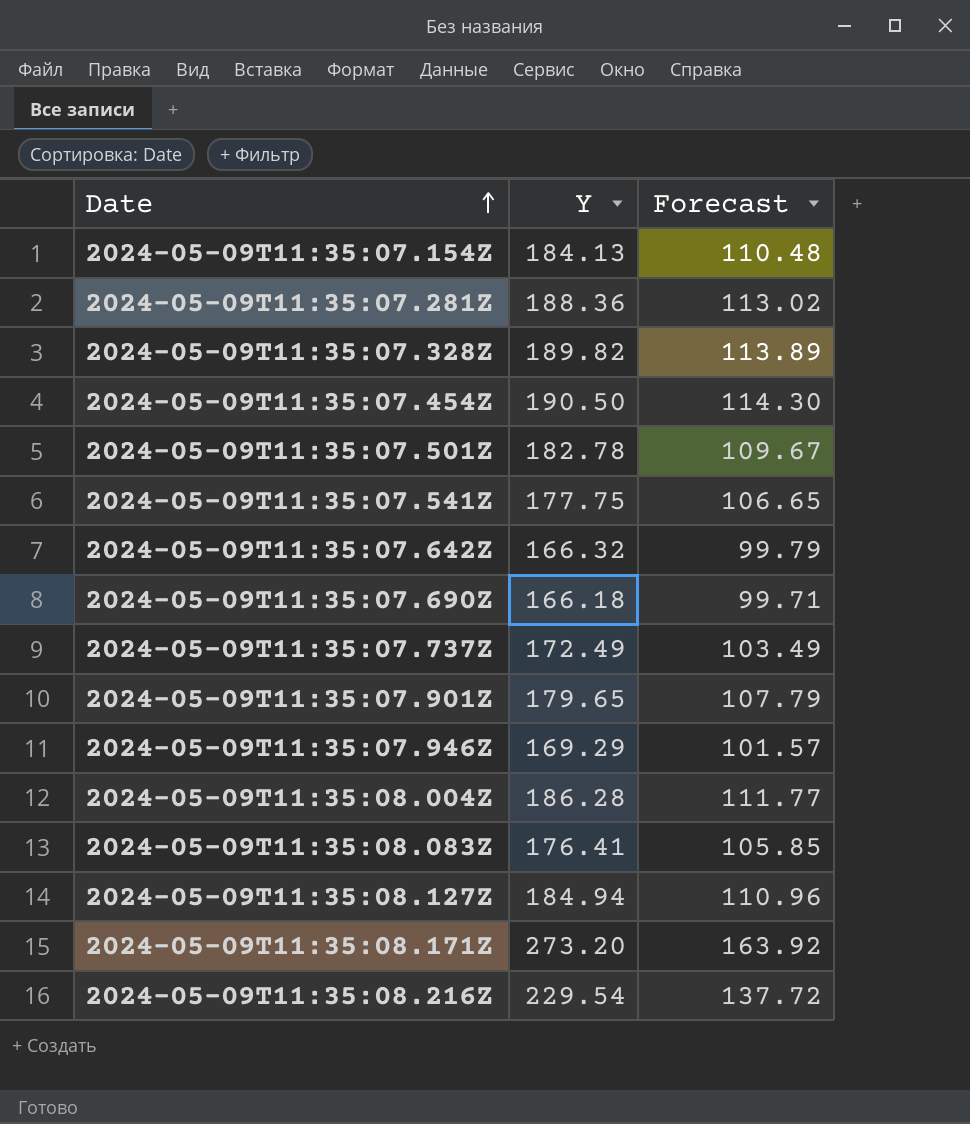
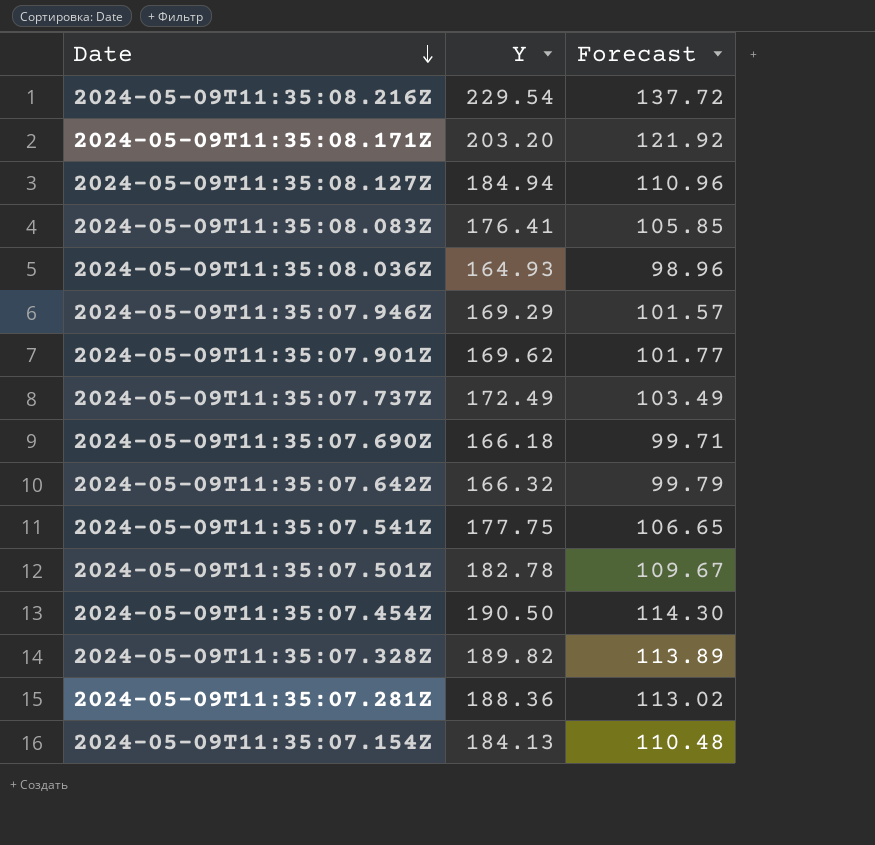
row order: Date ascending -> Date descending
row 2024-05-09T11:35:08.004Z: 186.28 | 111.77 -> none
2024-05-09T11:35:08.171Z | Y: 273.20 -> 203.20
2024-05-09T11:35:08.171Z | Forecast: 163.92 -> 121.92
row 2024-05-09T11:35:08.036Z: none -> 164.93 | 98.96
2024-05-09T11:35:07.901Z | Y: 179.65 -> 169.62
2024-05-09T11:35:07.901Z | Forecast: 107.79 -> 101.77

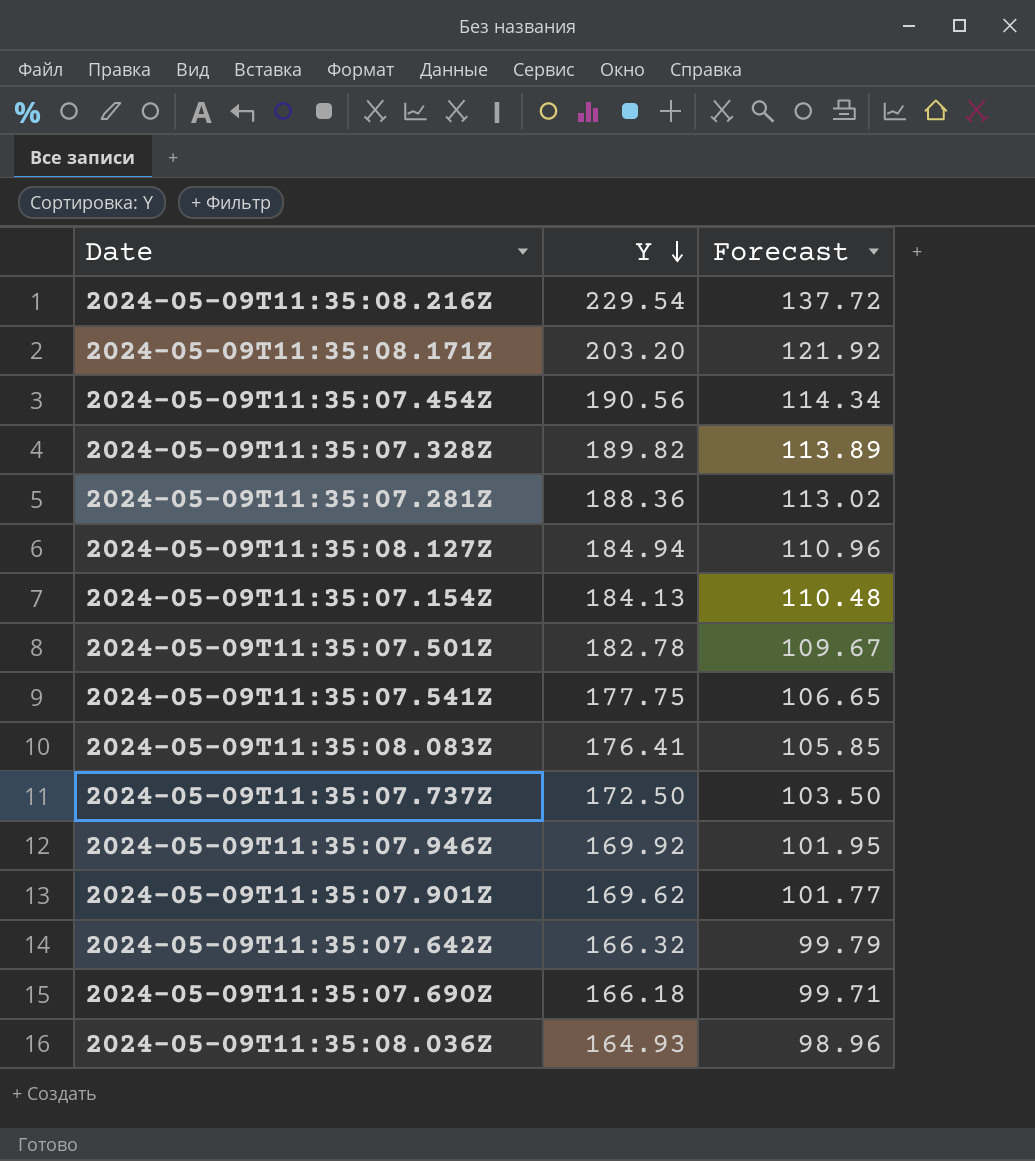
row order: Date descending -> Y descending
2024-05-09T11:35:07.454Z | Y: 190.50 -> 190.56
2024-05-09T11:35:07.454Z | Forecast: 114.30 -> 114.34
2024-05-09T11:35:07.737Z | Y: 172.49 -> 172.50
2024-05-09T11:35:07.737Z | Forecast: 103.49 -> 103.50
2024-05-09T11:35:07.946Z | Y: 169.29 -> 169.92
2024-05-09T11:35:07.946Z | Forecast: 101.57 -> 101.95

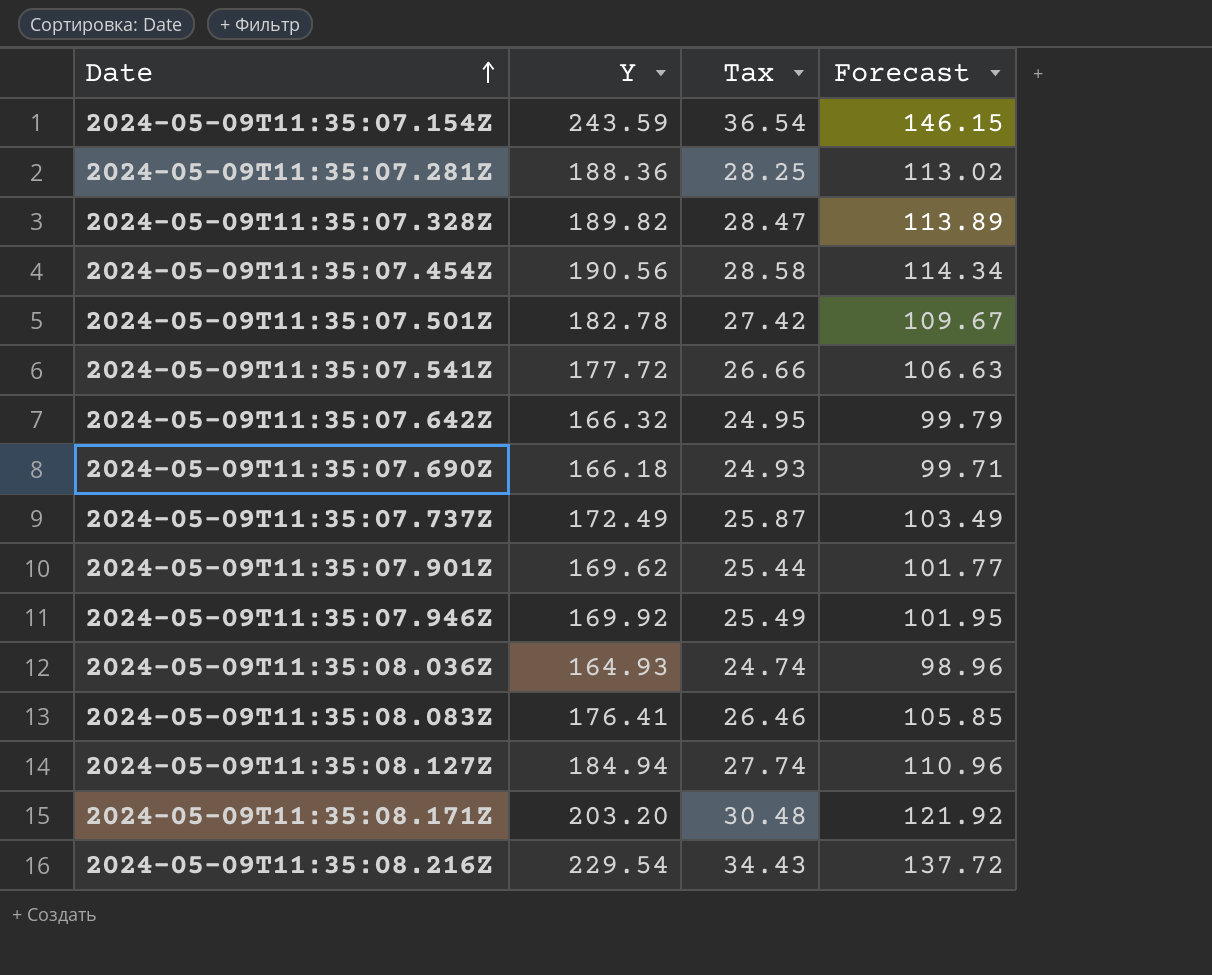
row order: Y descending -> Date ascending
column Tax | formula: none -> [Y] * 0.15
2024-05-09T11:35:07.154Z | Y: 184.13 -> 243.59
2024-05-09T11:35:07.154Z | Forecast: 110.48 -> 146.15
2024-05-09T11:35:07.541Z | Y: 177.75 -> 177.72
2024-05-09T11:35:07.541Z | Forecast: 106.65 -> 106.63
2024-05-09T11:35:07.737Z | Y: 172.50 -> 172.49
2024-05-09T11:35:07.737Z | Forecast: 103.50 -> 103.49

